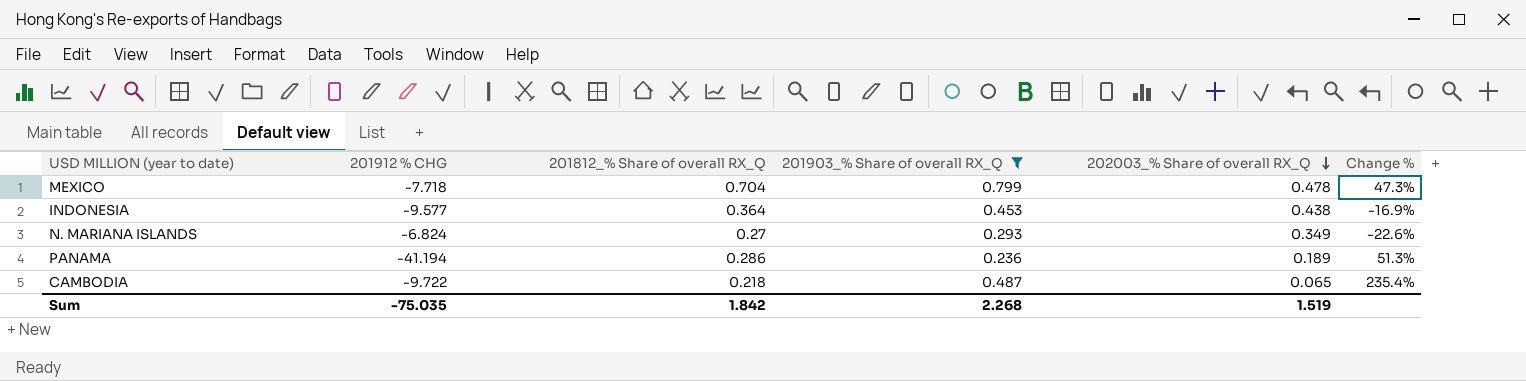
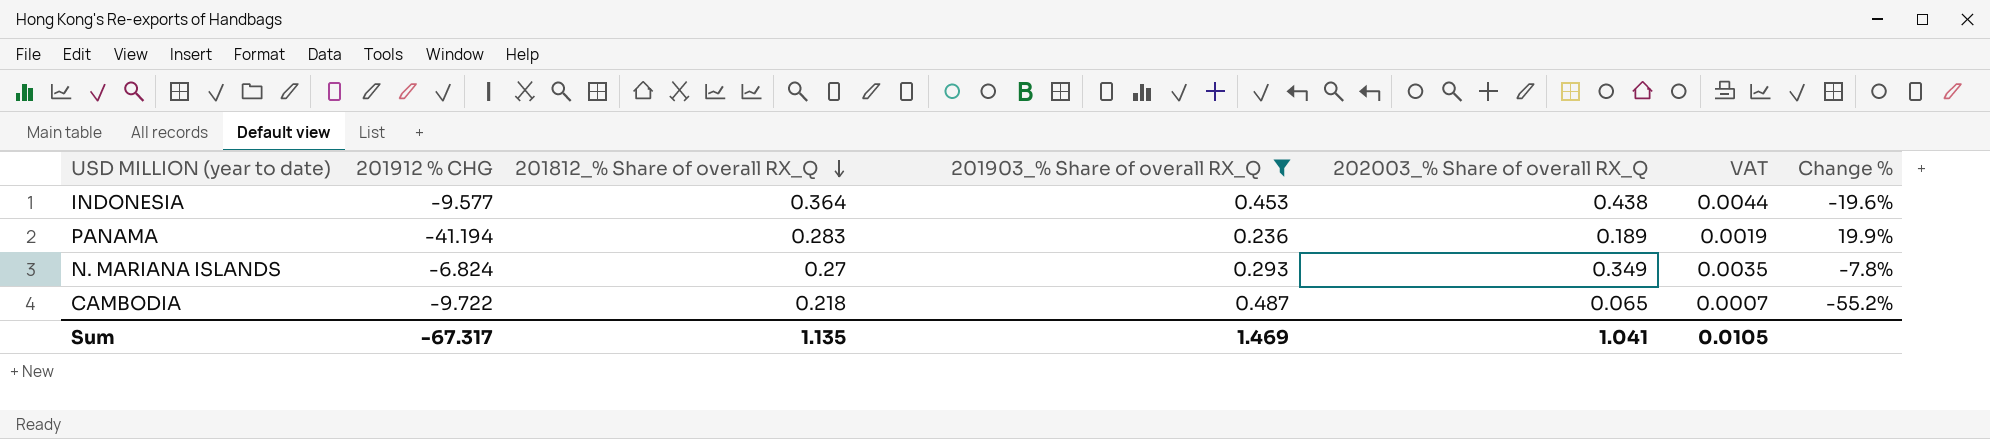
row order: 202003_% Share of overall RX_Q descending -> 201812_% Share of overall RX_Q descending
column VAT | formula: none -> [202003_% Share of overall RX_Q] * 0.01
column Change % | formula: ([201812_% Share of overall RX_Q] - [202003_% Share of overall RX_Q]) / [202003_% Share of overall RX_Q] -> ([201812_% Share of overall RX_Q] - [201903_% Share of overall RX_Q]) / [201903_% Share of overall RX_Q]
row MEXICO: -7.718 | 0.704 | 0.799 | 0.478 | 47.3% -> none
PANAMA | 201812_% Share of overall RX_Q: 0.286 -> 0.283
Sum | 201912 % CHG: -75.035 -> -67.317
Sum | 201812_% Share of overall RX_Q: 1.842 -> 1.135
Sum | 201903_% Share of overall RX_Q: 2.268 -> 1.469
Sum | 202003_% Share of overall RX_Q: 1.519 -> 1.041

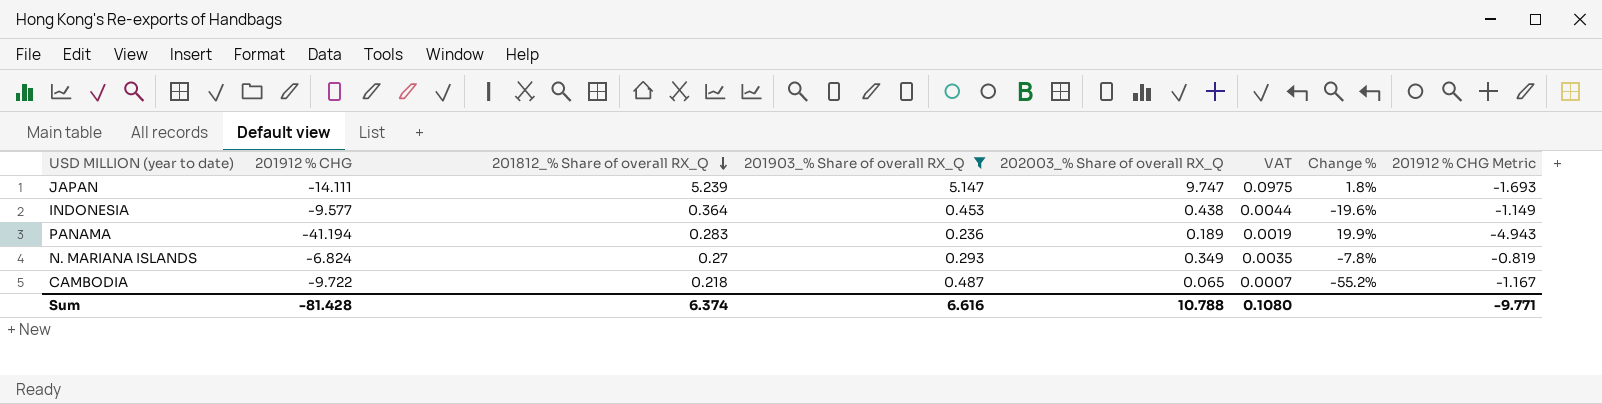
column 201912 % CHG Metric | formula: none -> [201912 % CHG] * 0.12
row JAPAN: none -> -14.111 | 5.239 | 5.147 | 9.747 | 0.0975 | 1.8% | -1.693
Sum | 201912 % CHG: -67.317 -> -81.428
Sum | 201812_% Share of overall RX_Q: 1.135 -> 6.374
Sum | 201903_% Share of overall RX_Q: 1.469 -> 6.616
Sum | 202003_% Share of overall RX_Q: 1.041 -> 10.788
Sum | VAT: 0.0105 -> 0.1080

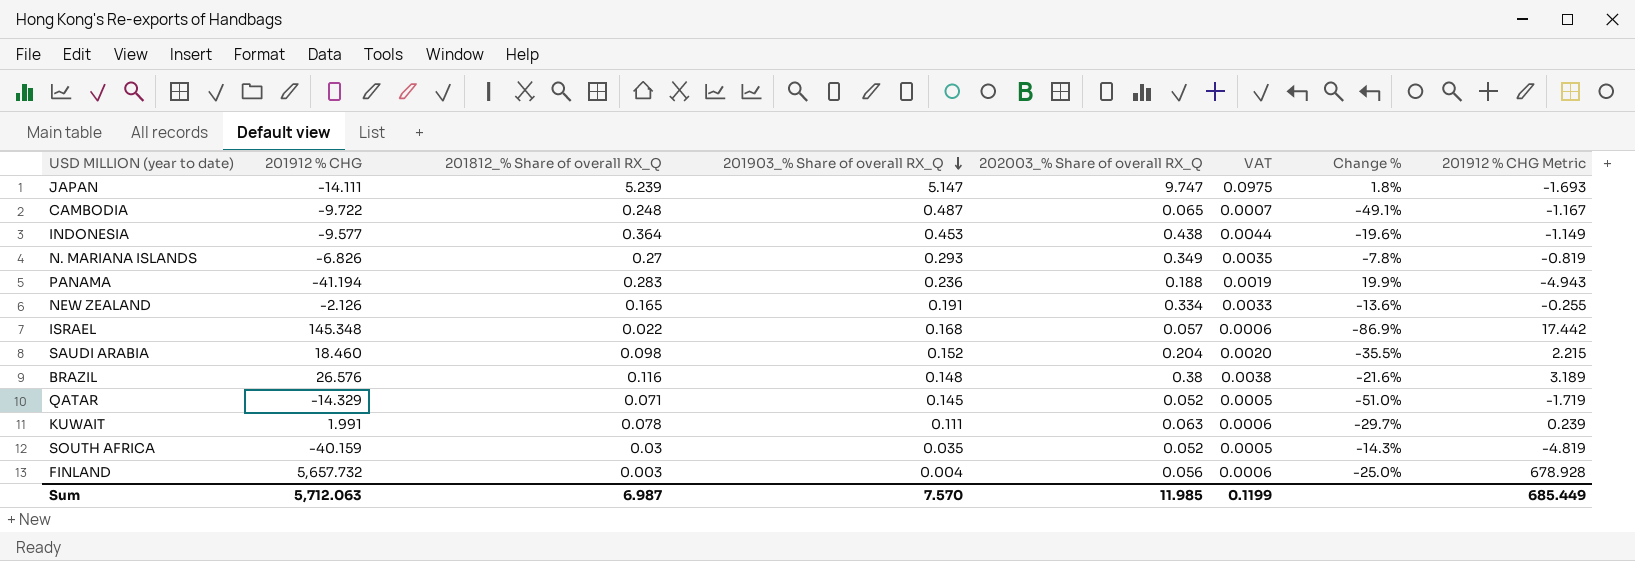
filter: 201903_% Share of overall RX_Q >= 0.236 -> none
row order: 201812_% Share of overall RX_Q descending -> 201903_% Share of overall RX_Q descending
CAMBODIA | 201812_% Share of overall RX_Q: 0.218 -> 0.248
CAMBODIA | Change %: -55.2% -> -49.1%
N. MARIANA ISLANDS | 201912 % CHG: -6.824 -> -6.826
PANAMA | 202003_% Share of overall RX_Q: 0.189 -> 0.188
Sum | 201912 % CHG: -81.428 -> 5,712.063
Sum | 201812_% Share of overall RX_Q: 6.374 -> 6.987
Sum | 201903_% Share of overall RX_Q: 6.616 -> 7.570
Sum | 202003_% Share of overall RX_Q: 10.788 -> 11.985
Sum | VAT: 0.1080 -> 0.1199
Sum | 201912 % CHG Metric: -9.771 -> 685.449

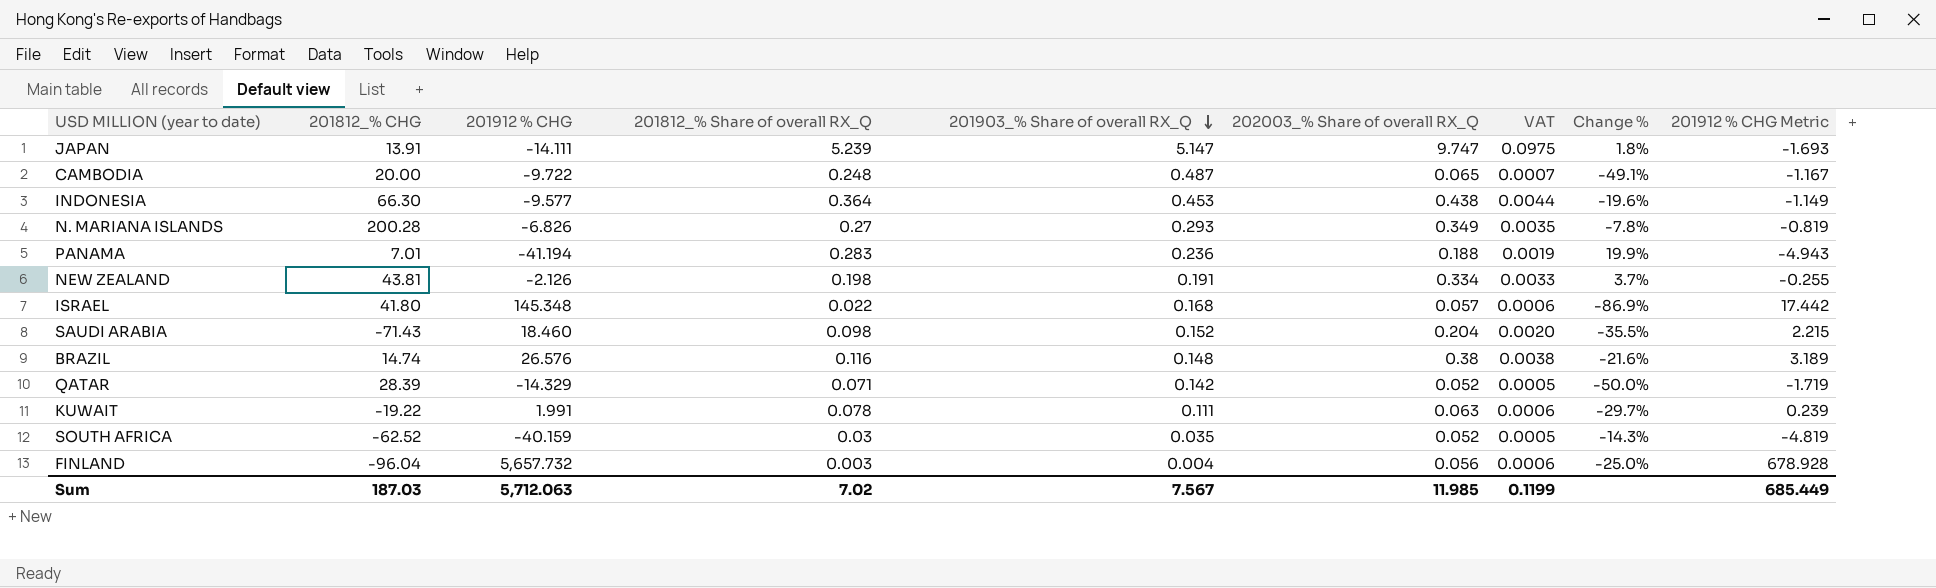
column 201812_% CHG | position: none -> 2
NEW ZEALAND | 201812_% Share of overall RX_Q: 0.165 -> 0.198
NEW ZEALAND | Change %: -13.6% -> 3.7%
QATAR | 201903_% Share of overall RX_Q: 0.145 -> 0.142
QATAR | Change %: -51.0% -> -50.0%
Sum | 201812_% Share of overall RX_Q: 6.987 -> 7.02
Sum | 201903_% Share of overall RX_Q: 7.570 -> 7.567

